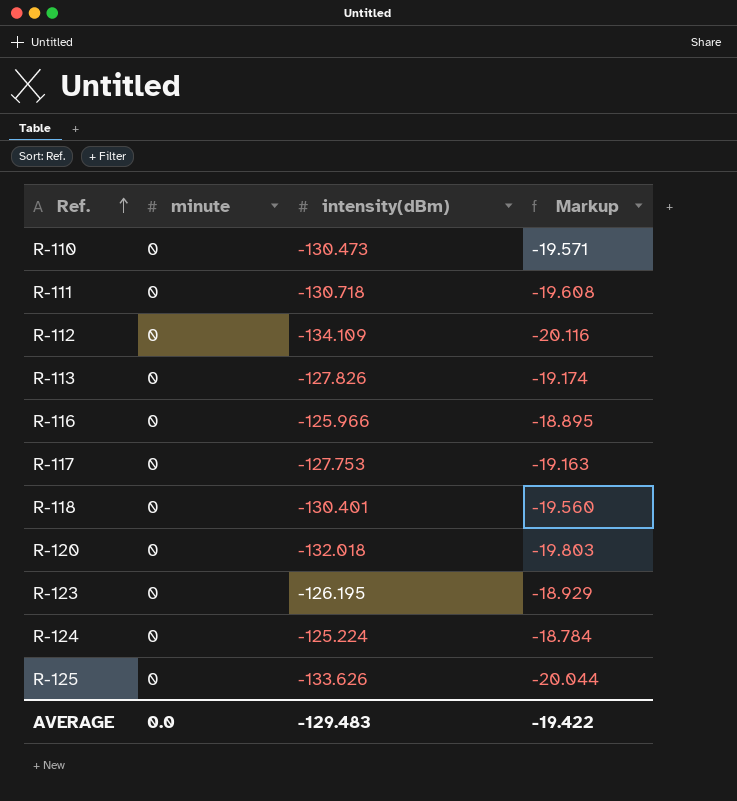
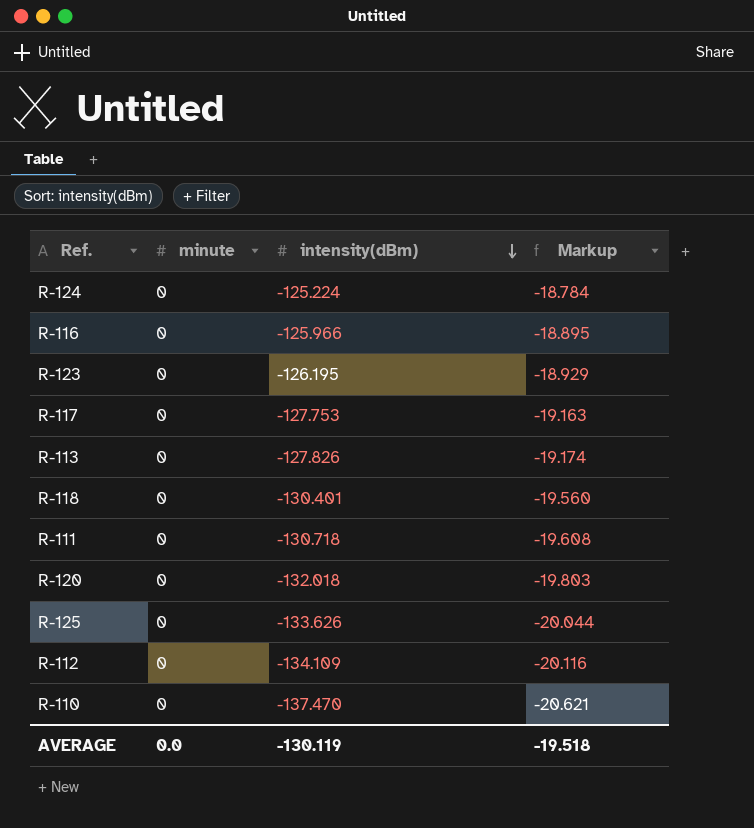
row order: Ref. ascending -> intensity(dBm) descending
R-110 | intensity(dBm): -130.473 -> -137.470
R-110 | Markup: -19.571 -> -20.621
AVERAGE | intensity(dBm): -129.483 -> -130.119
AVERAGE | Markup: -19.422 -> -19.518

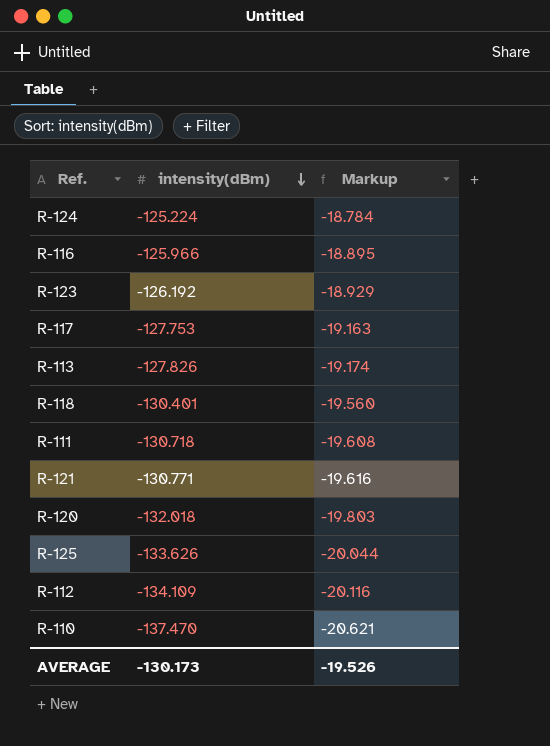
column minute | position: 2 -> none
R-123 | intensity(dBm): -126.195 -> -126.192
row R-121: none -> -130.771 | -19.616
AVERAGE | intensity(dBm): -130.119 -> -130.173
AVERAGE | Markup: -19.518 -> -19.526

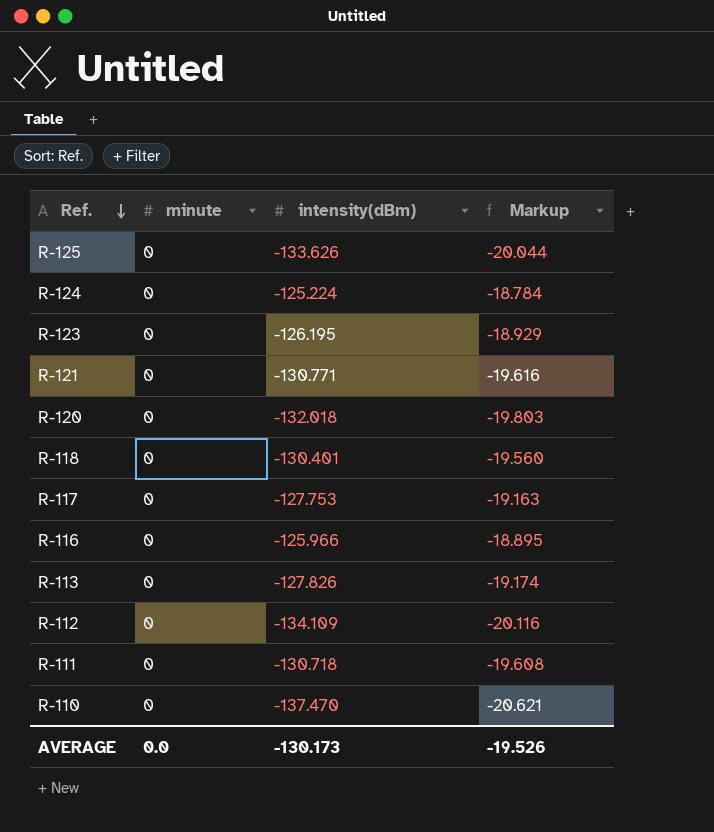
row order: intensity(dBm) descending -> Ref. descending
column minute | position: none -> 2
R-123 | intensity(dBm): -126.192 -> -126.195

